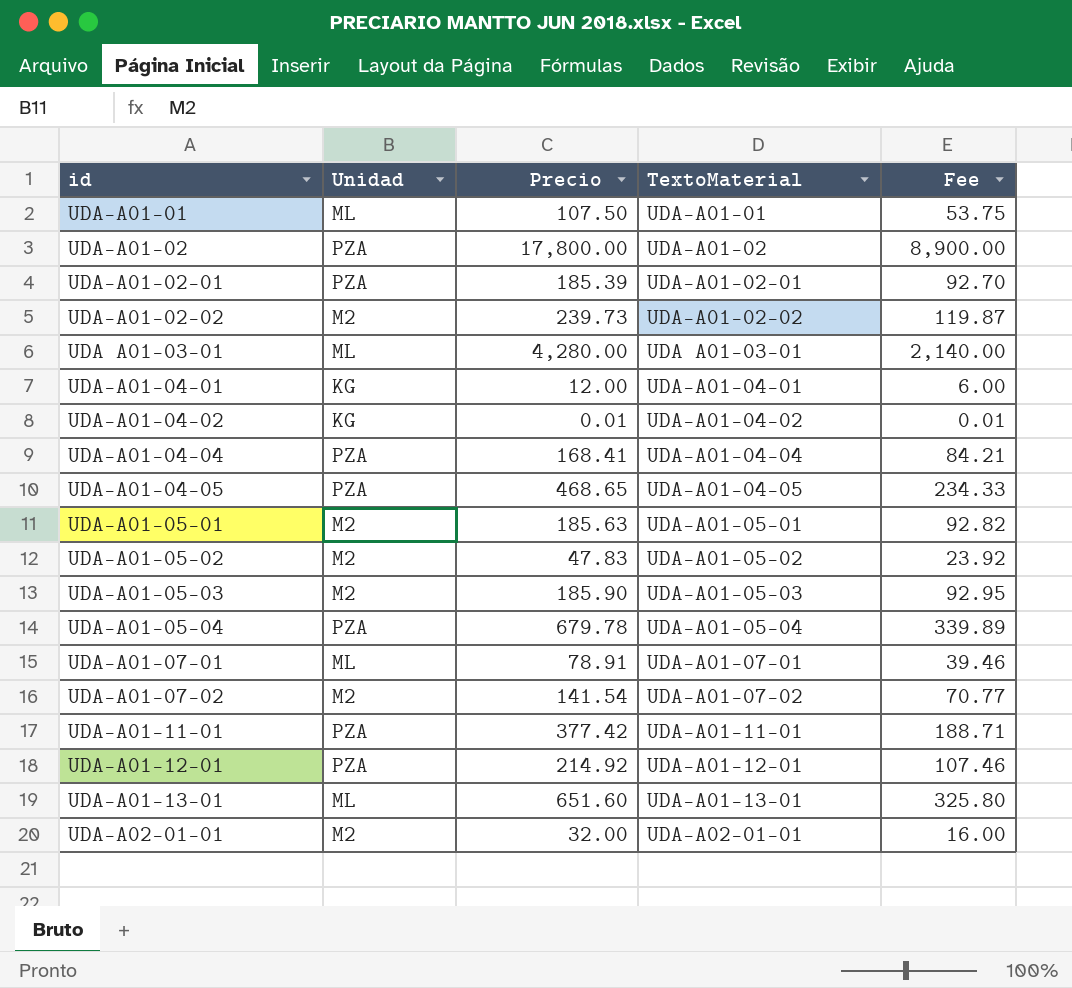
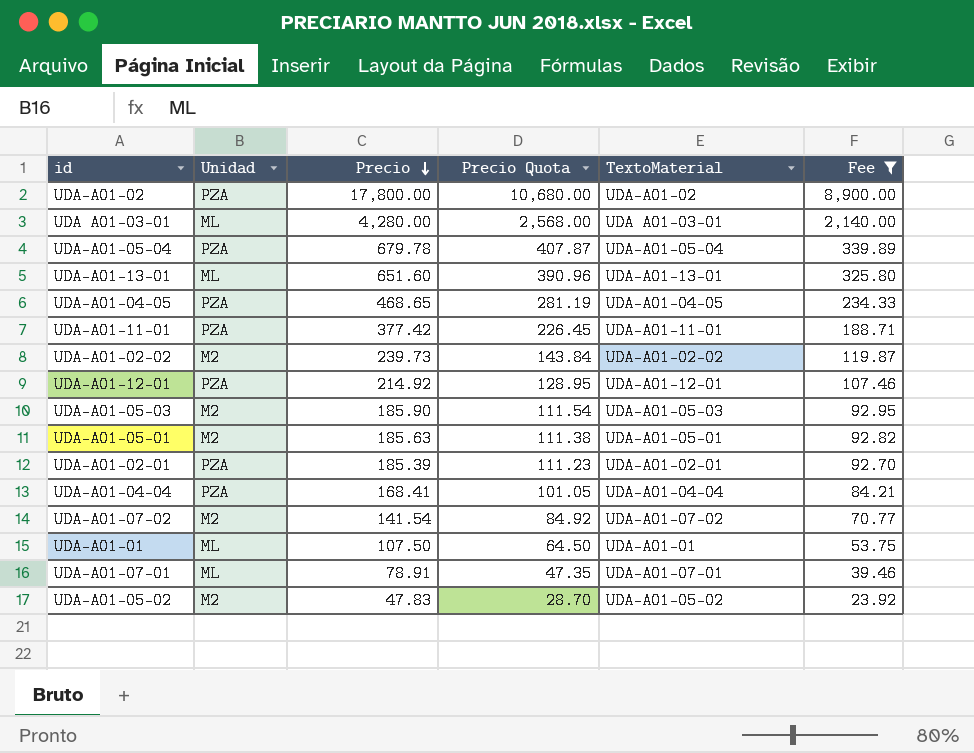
filter: none -> Fee >= 23.92
row order: none -> Precio descending
column Precio Quota | formula: none -> [Precio] * 0.6

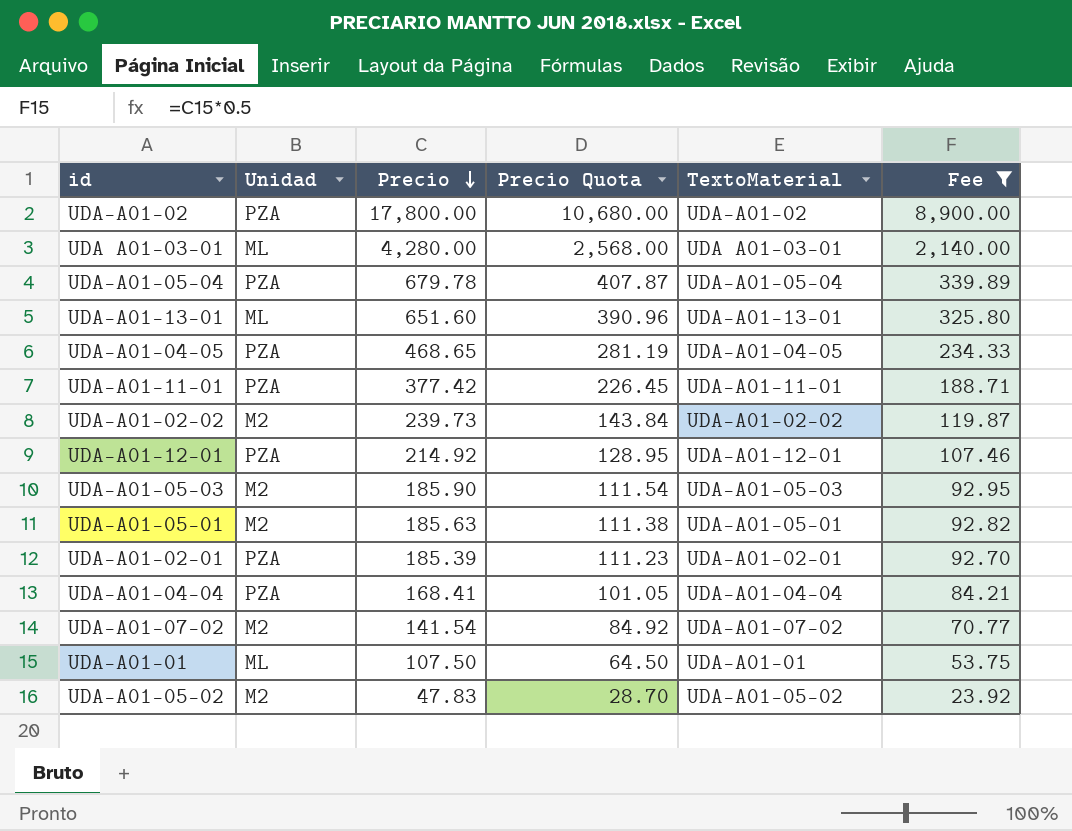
row UDA-A01-07-01: ML | 78.91 | 47.35 | UDA-A01-07-01 | 39.46 -> none

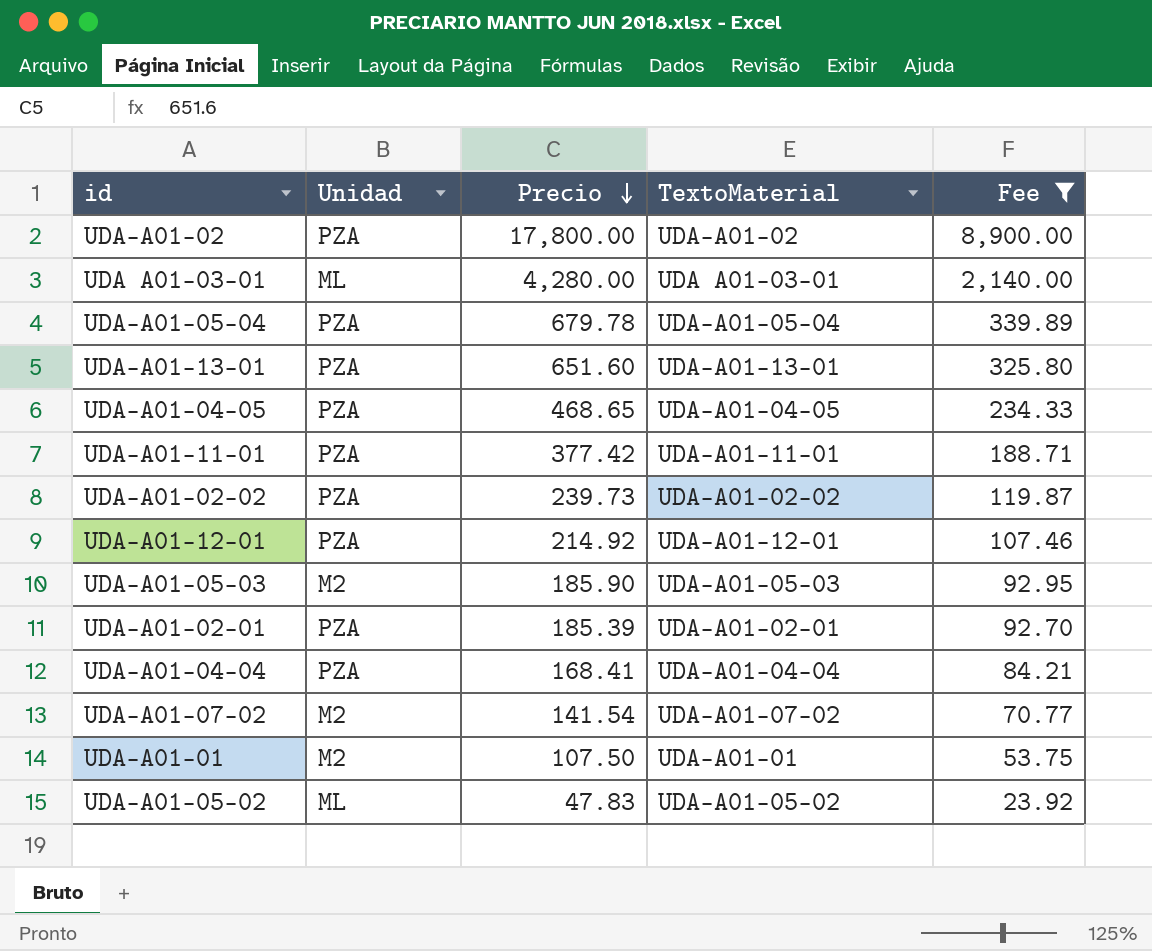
column Precio Quota | formula: [Precio] * 0.6 -> none
row UDA-A01-05-01: M2 | 185.63 | 111.38 | UDA-A01-05-01 | 92.82 -> none
UDA-A01-13-01 | Unidad: ML -> PZA
UDA-A01-02-02 | Unidad: M2 -> PZA
UDA-A01-01 | Unidad: ML -> M2
UDA-A01-05-02 | Unidad: M2 -> ML

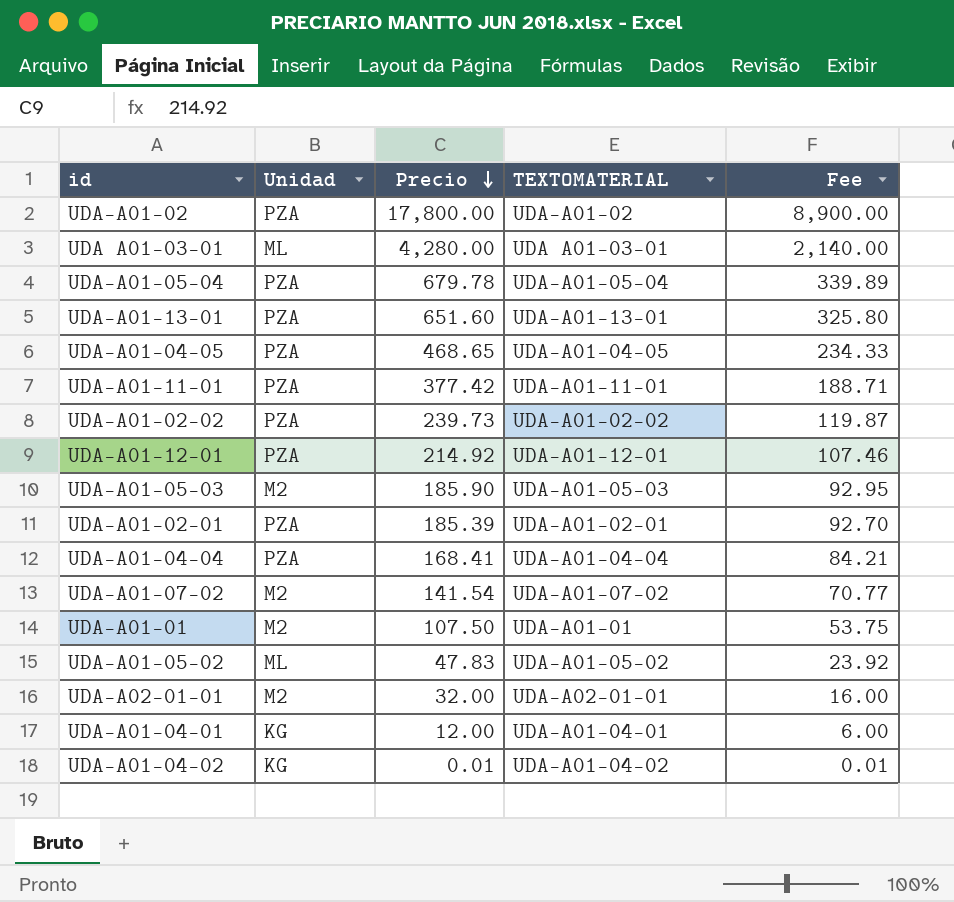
filter: Fee >= 23.92 -> none
column name: TextoMaterial -> TEXTOMATERIAL

